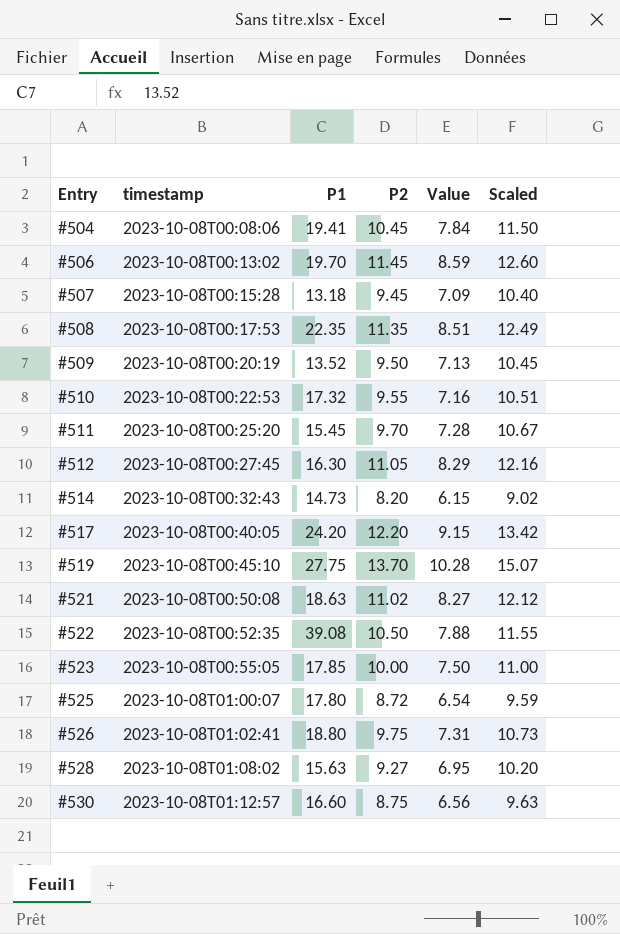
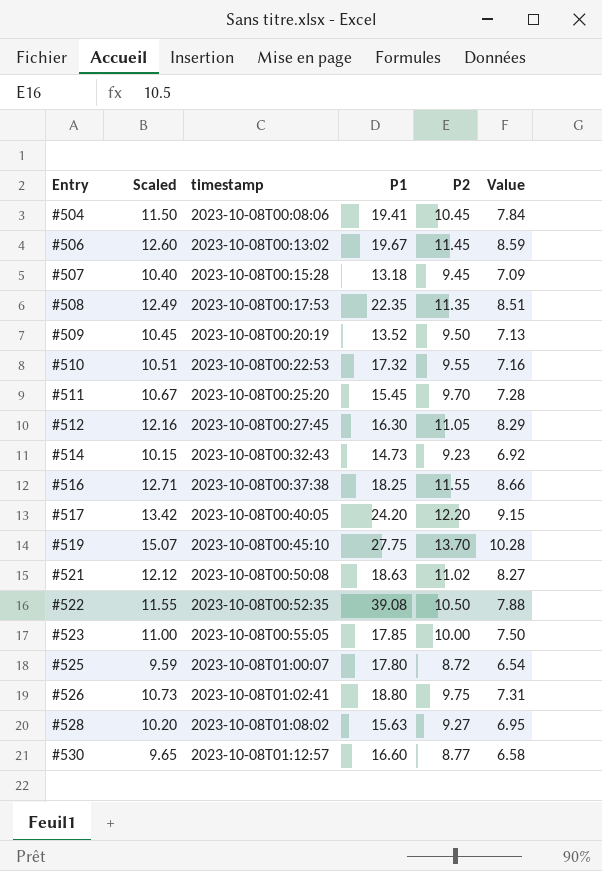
column Scaled | position: 6 -> 2
#506 | P1: 19.70 -> 19.67
#514 | Scaled: 9.02 -> 10.15
#514 | P2: 8.20 -> 9.23
#514 | Value: 6.15 -> 6.92
row #516: none -> 12.71 | 2023-10-08T00:37:38 | 18.25 | 11.55 | 8.66
#530 | Scaled: 9.63 -> 9.65
#530 | P2: 8.75 -> 8.77
#530 | Value: 6.56 -> 6.58

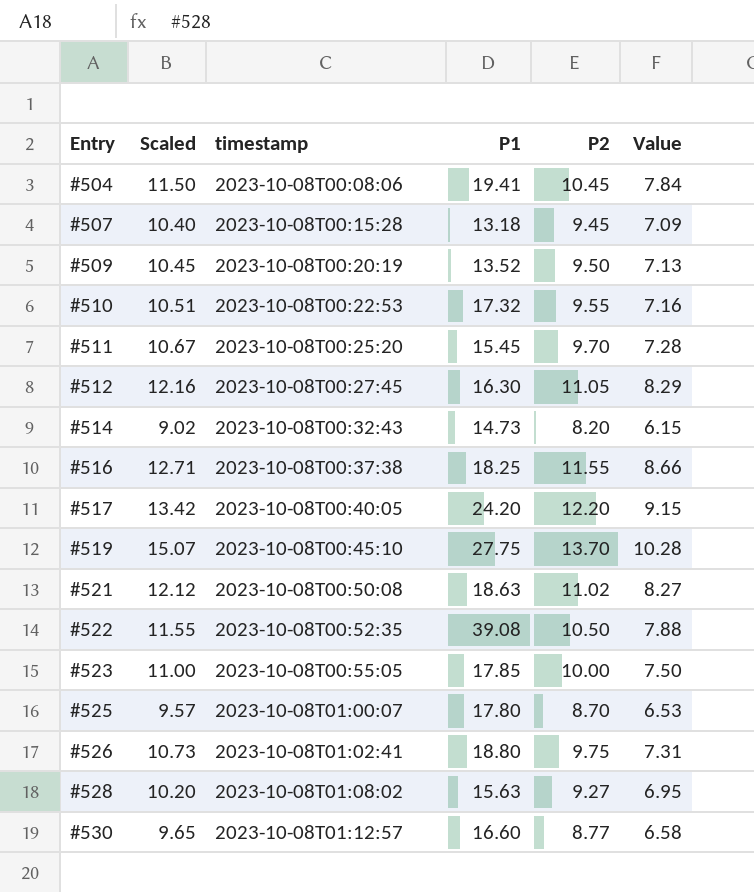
row #506: 12.60 | 2023-10-08T00:13:02 | 19.67 | 11.45 | 8.59 -> none
row #508: 12.49 | 2023-10-08T00:17:53 | 22.35 | 11.35 | 8.51 -> none
#514 | Scaled: 10.15 -> 9.02
#514 | P2: 9.23 -> 8.20
#514 | Value: 6.92 -> 6.15
#525 | Scaled: 9.59 -> 9.57
#525 | P2: 8.72 -> 8.70
#525 | Value: 6.54 -> 6.53

